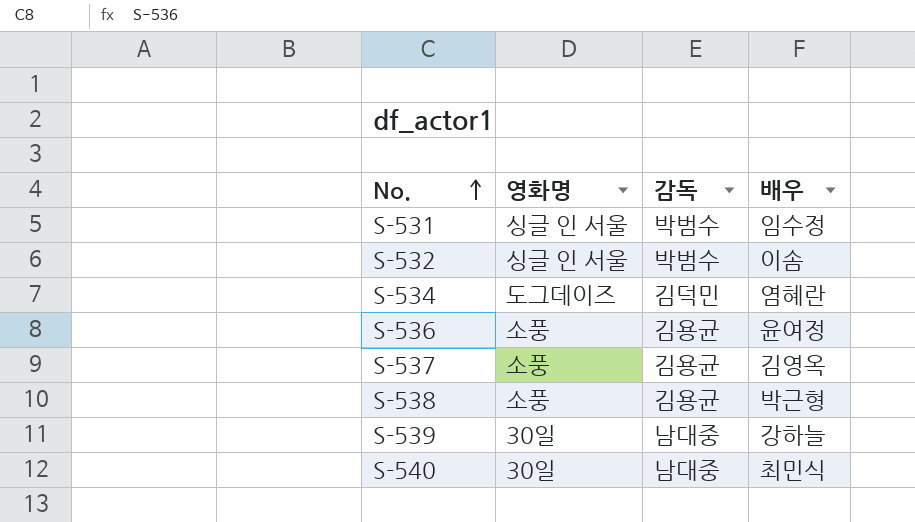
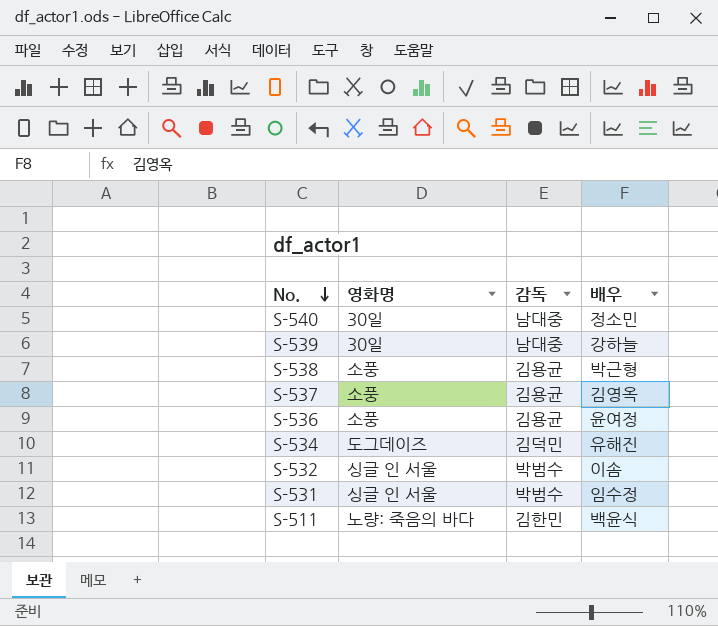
row order: No. ascending -> No. descending
S-540 | 배우: 최민식 -> 정소민
S-534 | 배우: 염혜란 -> 유해진
row S-511: none -> 노량: 죽음의 바다 | 김한민 | 백윤식

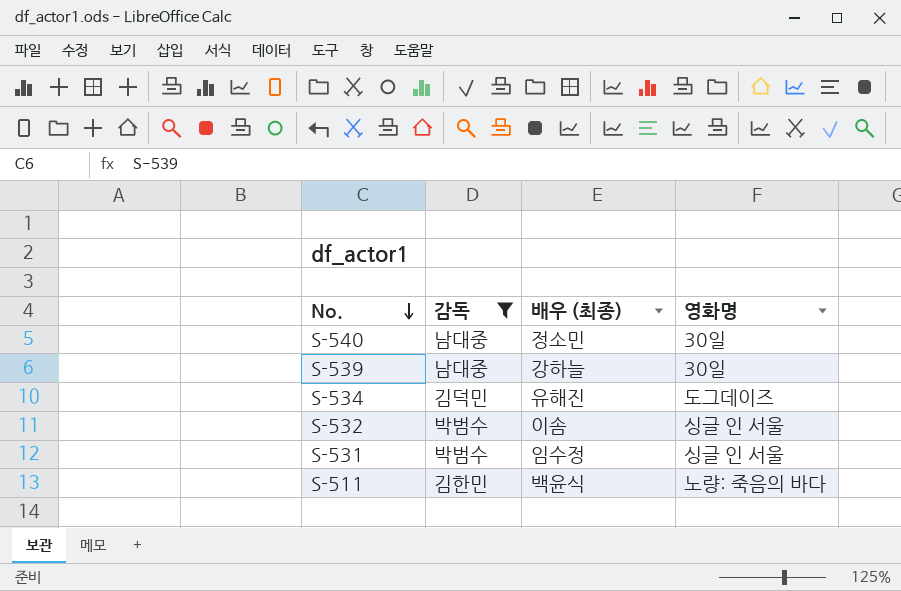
filter: none -> 감독 != 김용균
column name: 배우 -> 배우 (최종)
column 영화명 | position: 2 -> 4

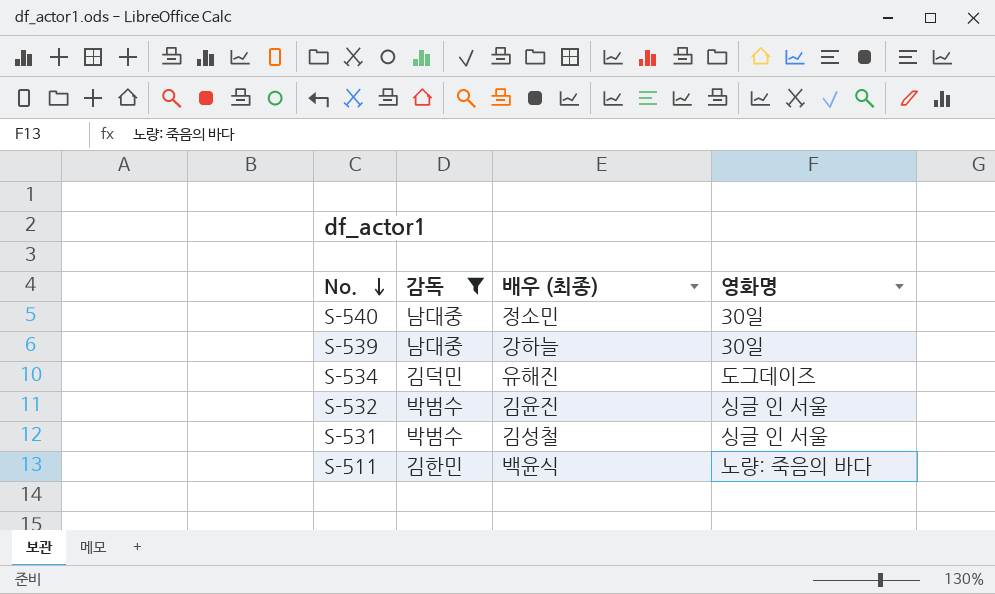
S-532 | 배우 (최종): 이솜 -> 김윤진
S-531 | 배우 (최종): 임수정 -> 김성철

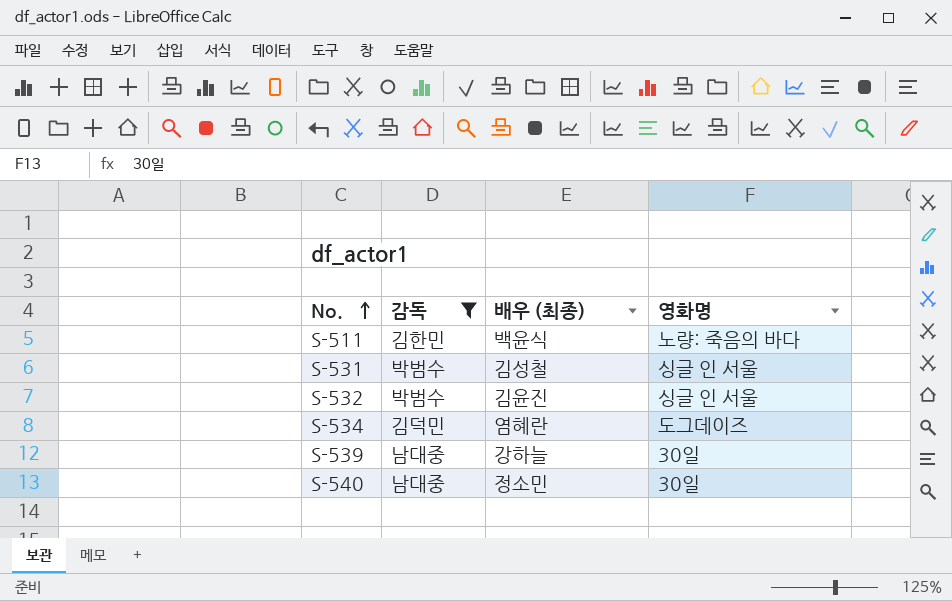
row order: No. descending -> No. ascending
S-534 | 배우 (최종): 유해진 -> 염혜란

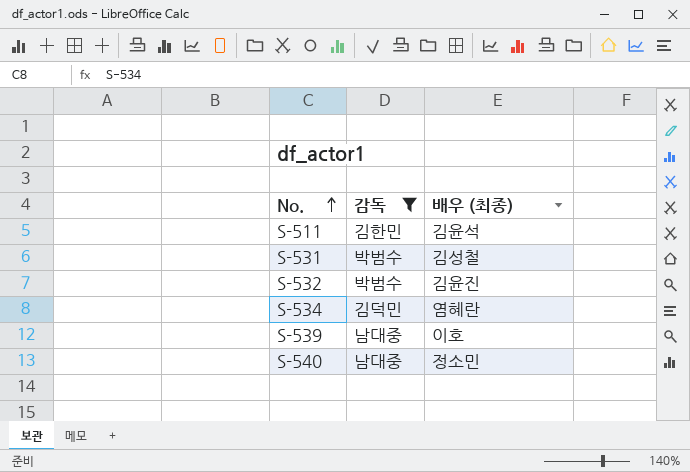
column 영화명 | position: 4 -> none
S-511 | 배우 (최종): 백윤식 -> 김윤석
S-539 | 배우 (최종): 강하늘 -> 이호

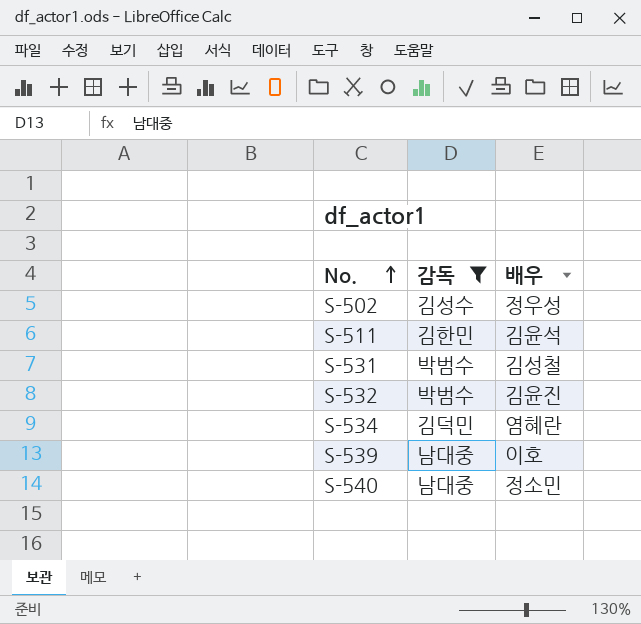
column name: 배우 (최종) -> 배우
row S-502: none -> 김성수 | 정우성

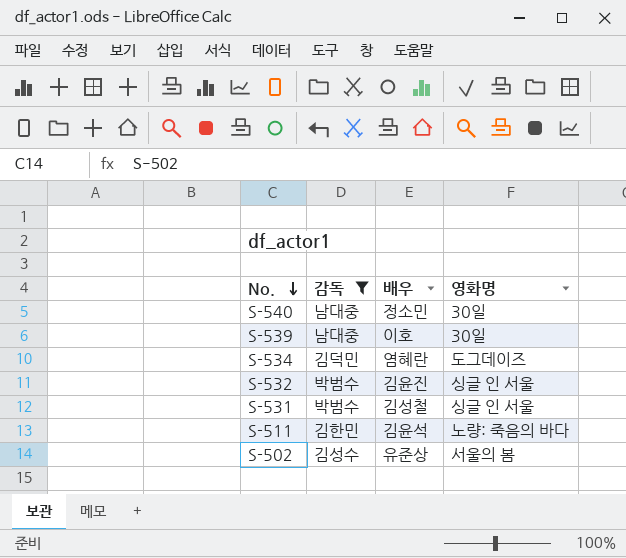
row order: No. ascending -> No. descending
column 영화명 | position: none -> 4
S-502 | 배우: 정우성 -> 유준상

